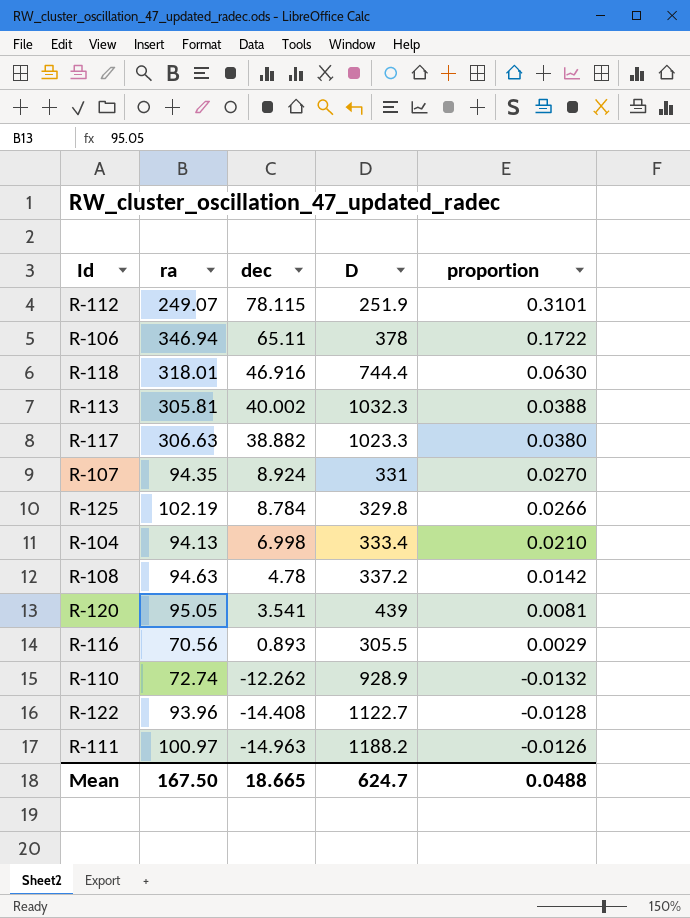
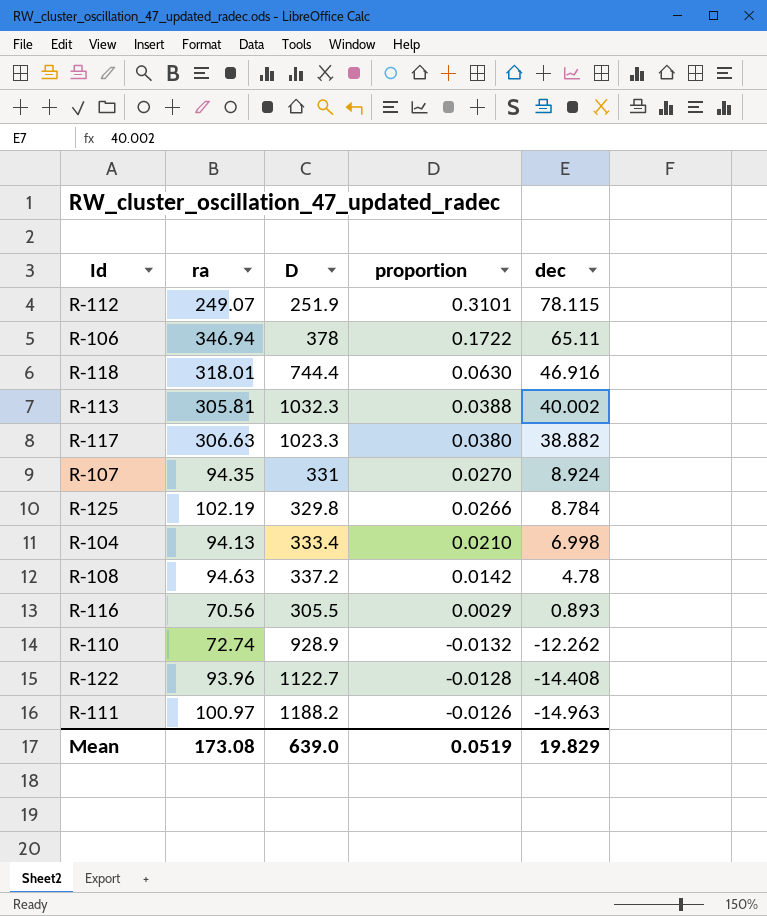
column dec | position: 3 -> 5
row R-120: 95.05 | 3.541 | 439 | 0.0081 -> none
Mean | ra: 167.50 -> 173.08
Mean | D: 624.7 -> 639.0
Mean | proportion: 0.0488 -> 0.0519
Mean | dec: 18.665 -> 19.829

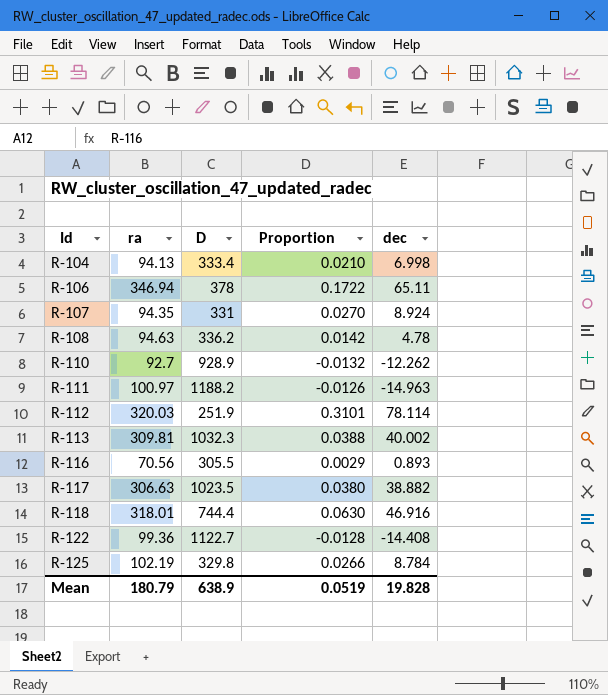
row order: dec descending -> Id ascending
column name: proportion -> Proportion
R-108 | D: 337.2 -> 336.2
R-110 | ra: 72.74 -> 92.7
R-112 | ra: 249.07 -> 320.03
R-112 | dec: 78.115 -> 78.114
R-113 | ra: 305.81 -> 309.81
R-117 | D: 1023.3 -> 1023.5
R-122 | ra: 93.96 -> 99.36
Mean | ra: 173.08 -> 180.79
Mean | D: 639.0 -> 638.9
Mean | dec: 19.829 -> 19.828

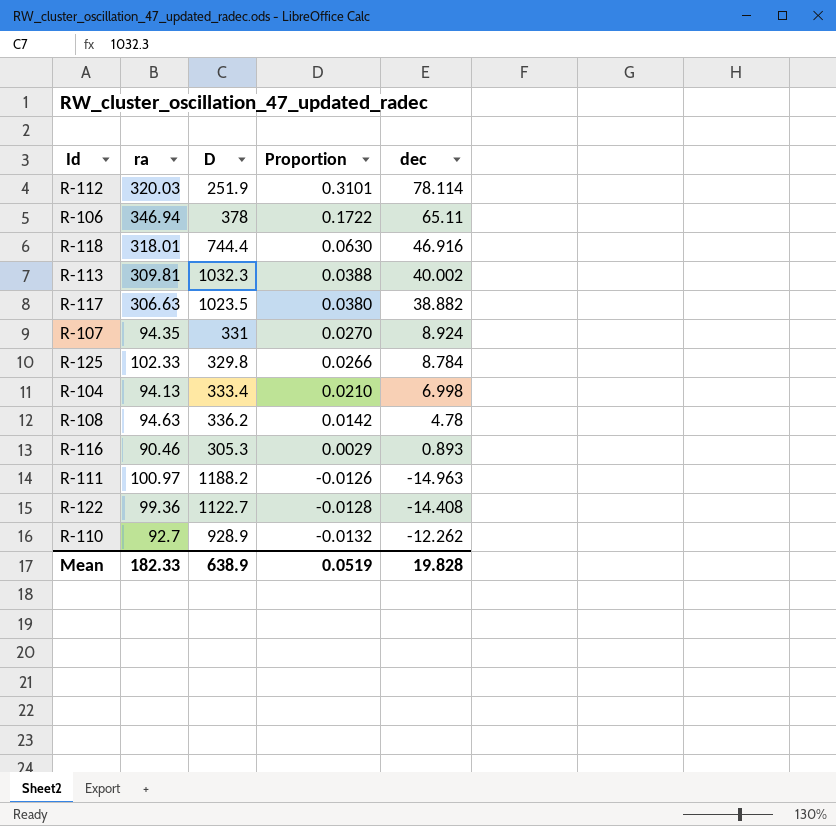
row order: Id ascending -> Proportion descending
R-125 | ra: 102.19 -> 102.33
R-116 | ra: 70.56 -> 90.46
R-116 | D: 305.5 -> 305.3
Mean | ra: 180.79 -> 182.33

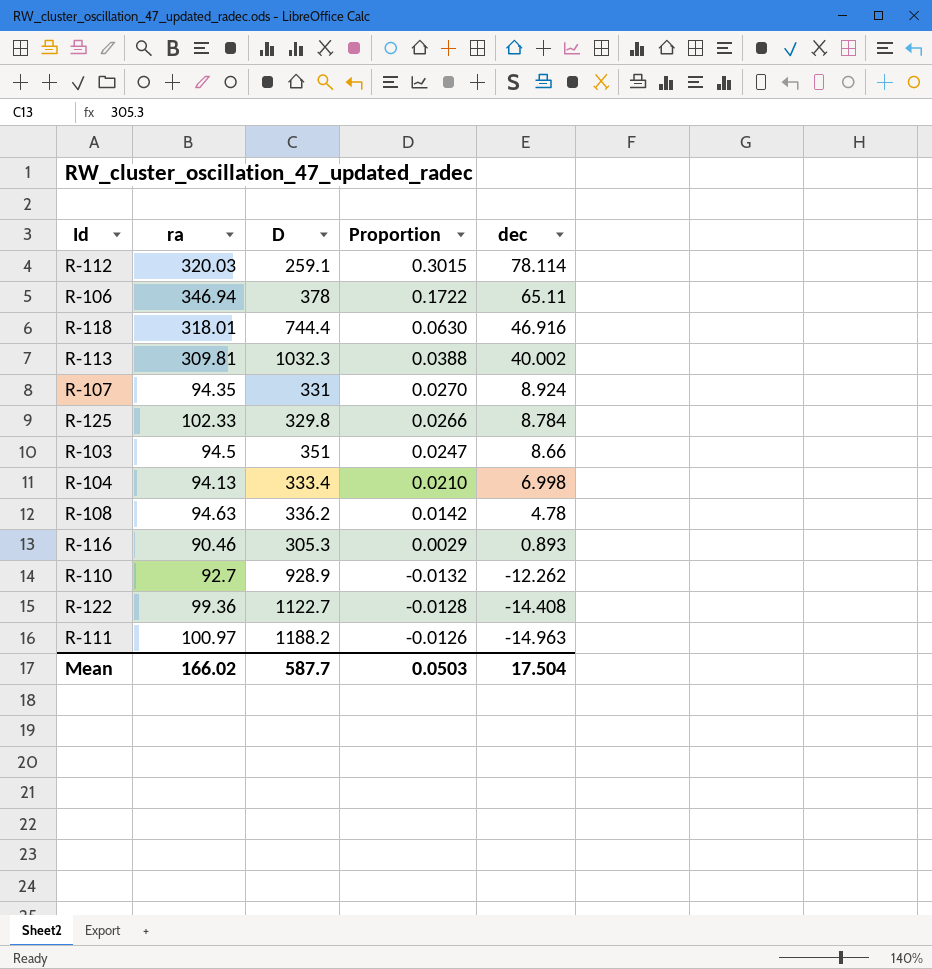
row order: Proportion descending -> dec descending
row R-117: 306.63 | 1023.5 | 0.0380 | 38.882 -> none
R-112 | D: 251.9 -> 259.1
R-112 | Proportion: 0.3101 -> 0.3015
row R-103: none -> 94.5 | 351 | 0.0247 | 8.66
Mean | ra: 182.33 -> 166.02
Mean | D: 638.9 -> 587.7
Mean | Proportion: 0.0519 -> 0.0503
Mean | dec: 19.828 -> 17.504

